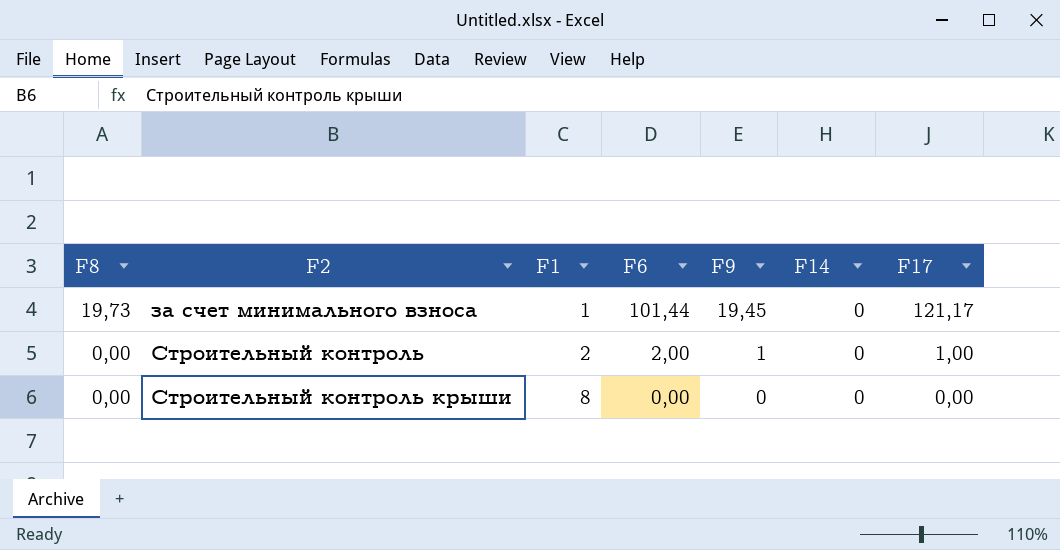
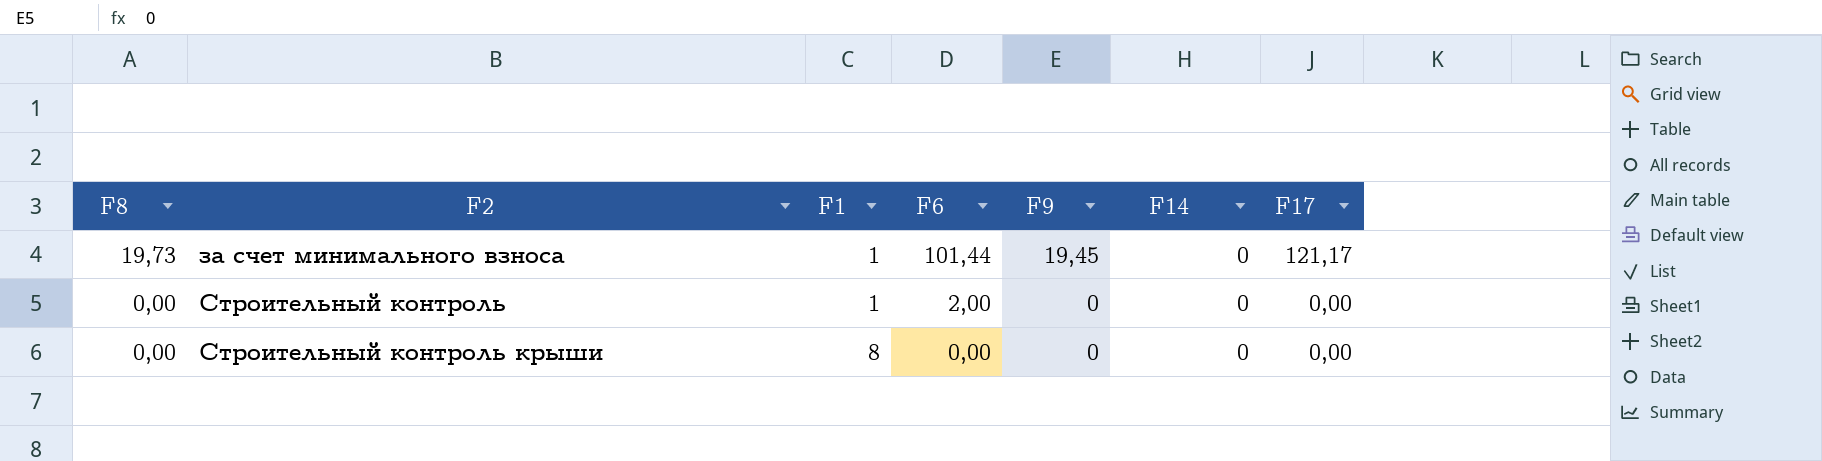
Строительный контроль | F1: 2 -> 1
Строительный контроль | F9: 1 -> 0
Строительный контроль | F17: 1,00 -> 0,00

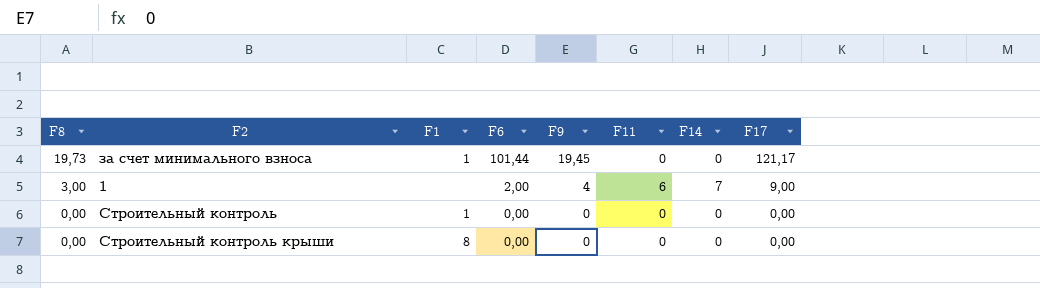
column F11 | position: none -> 6
row 1: none -> 3,00 | none | 2,00 | 4 | 6 | 7 | 9,00
Строительный контроль | F6: 2,00 -> 0,00

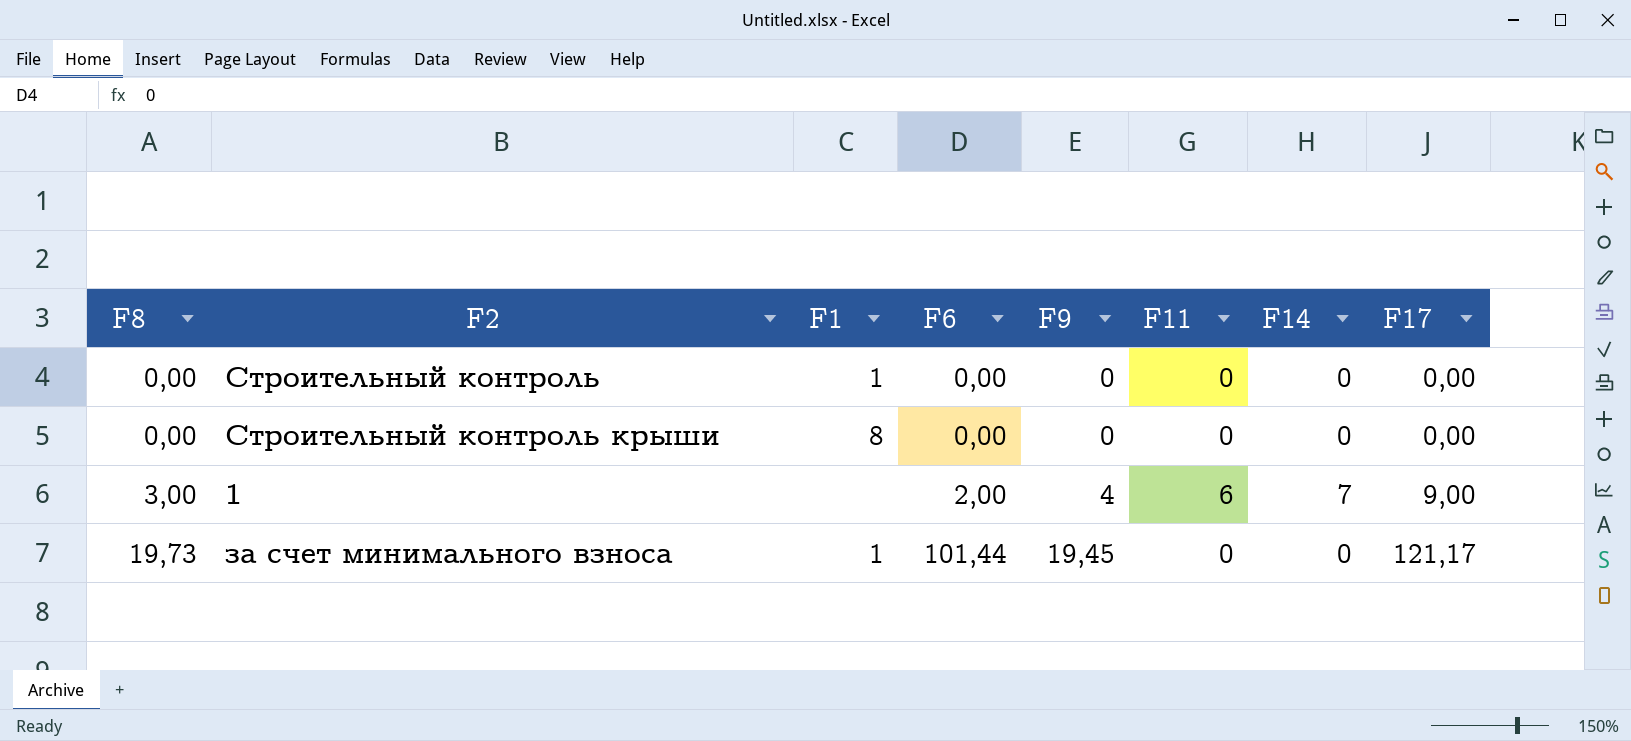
row order: F8 descending -> F8 ascending

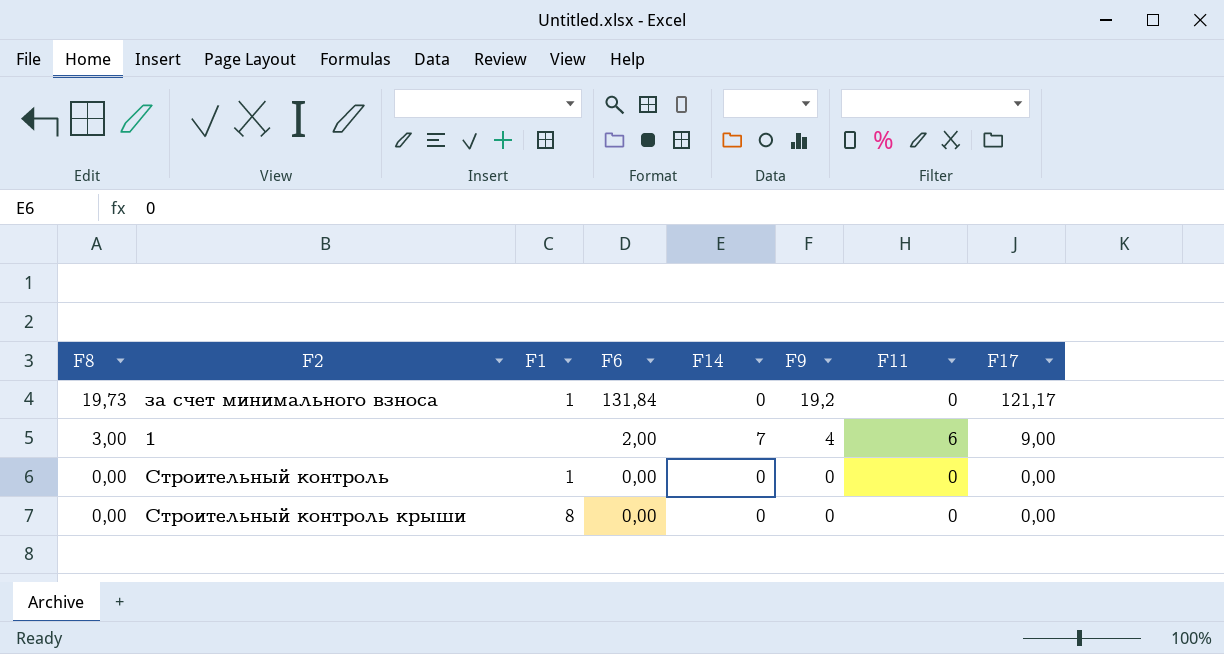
row order: F8 ascending -> F8 descending
column F14 | position: 7 -> 5
за счет минимального взноса | F6: 101,44 -> 131,84
за счет минимального взноса | F9: 19,45 -> 19,2

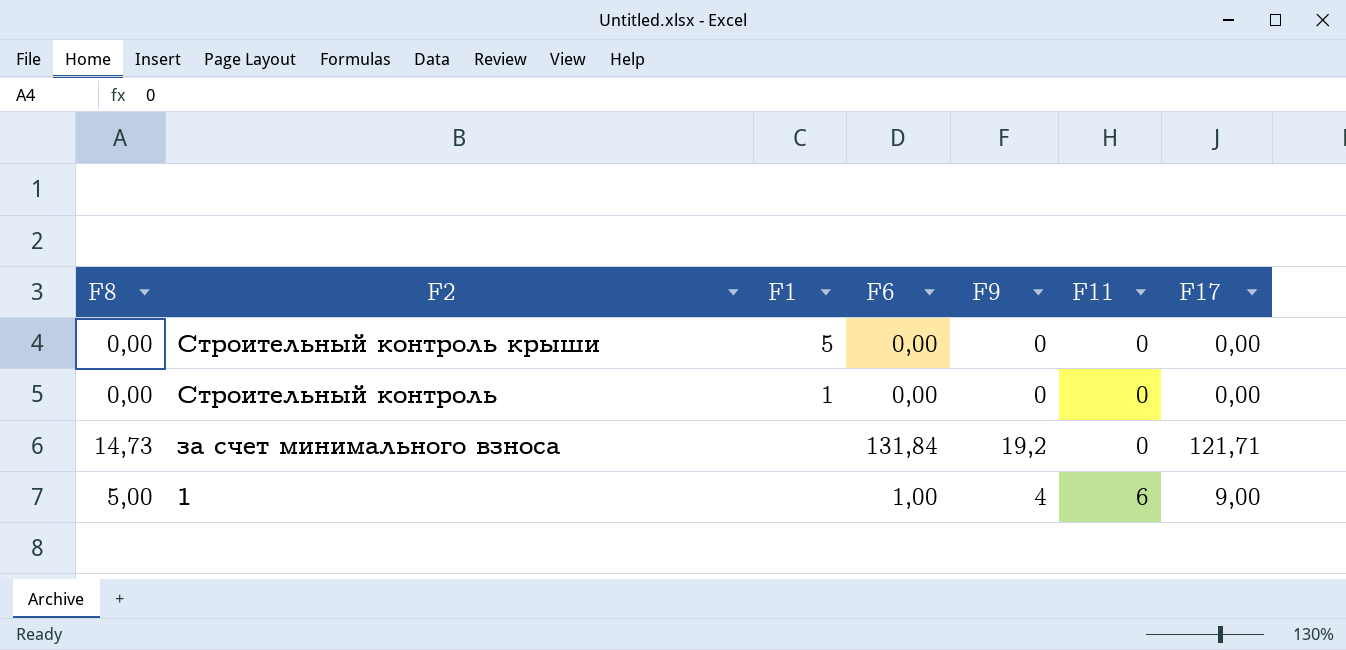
row order: F8 descending -> F2 descending
column F14 | position: 5 -> none
Строительный контроль крыши | F1: 8 -> 5
за счет минимального взноса | F8: 19,73 -> 14,73
за счет минимального взноса | F1: 1 -> none
за счет минимального взноса | F17: 121,17 -> 121,71
1 | F8: 3,00 -> 5,00
1 | F6: 2,00 -> 1,00

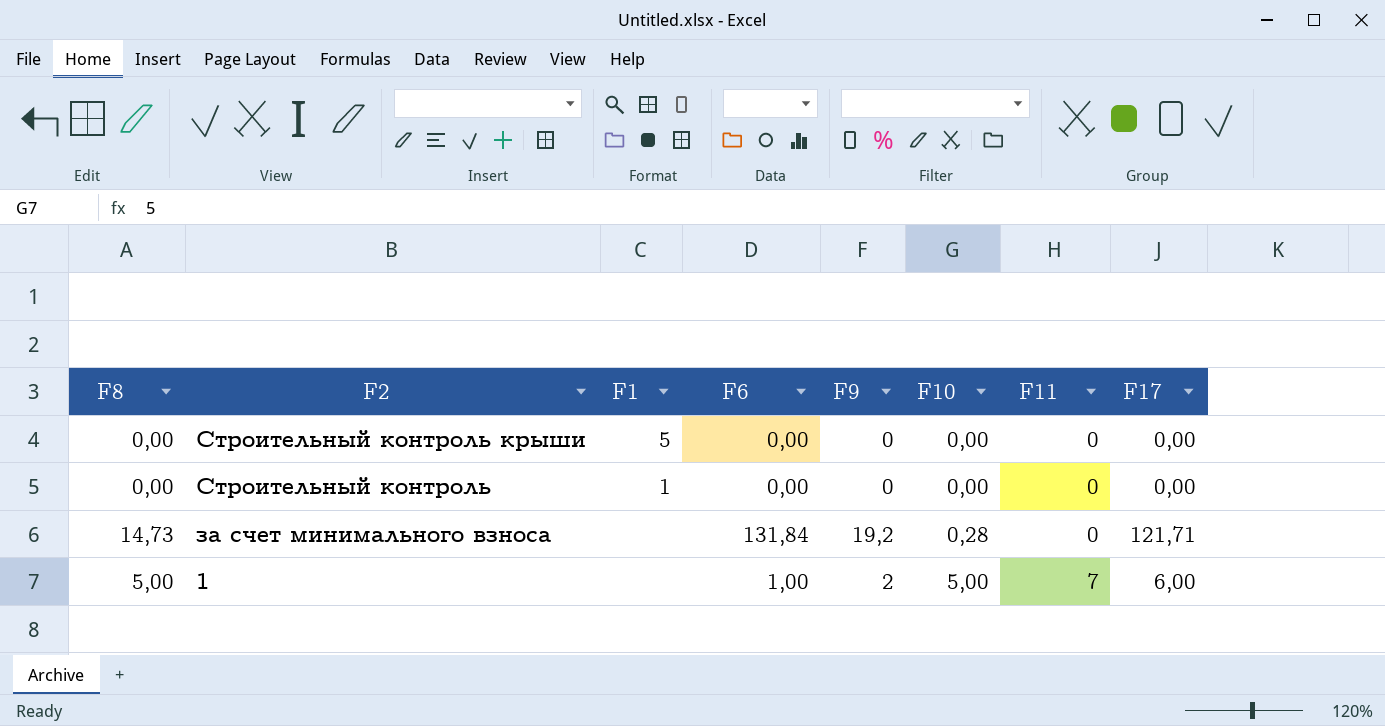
column F10 | position: none -> 6
1 | F9: 4 -> 2
1 | F11: 6 -> 7
1 | F17: 9,00 -> 6,00

